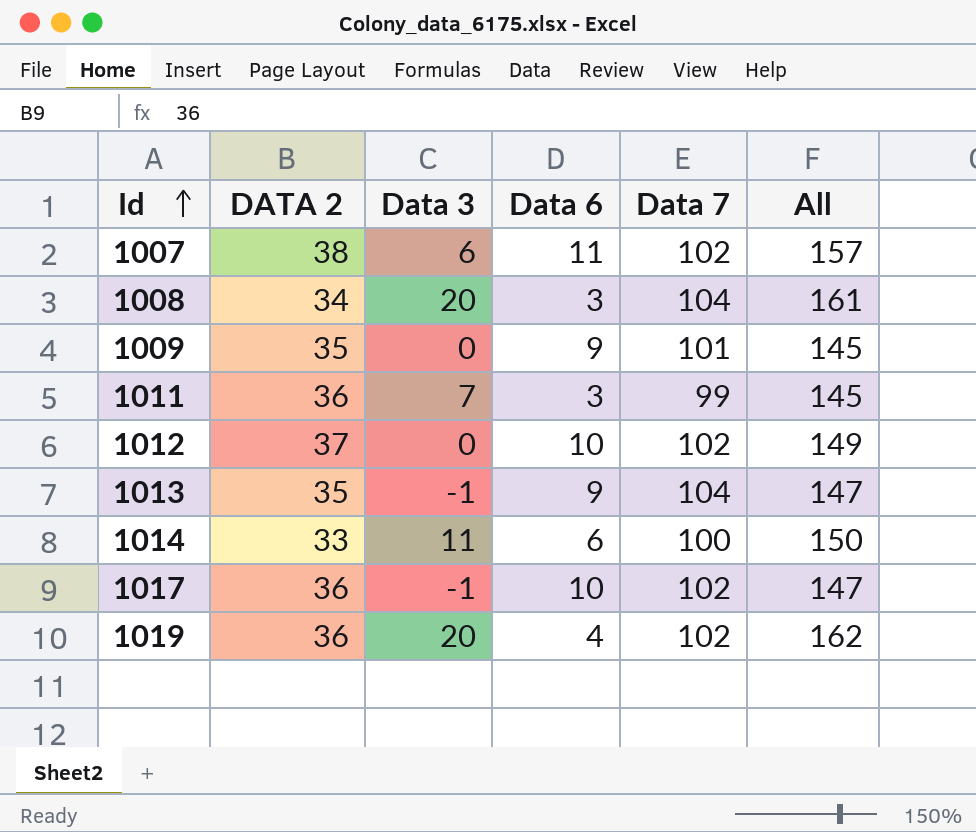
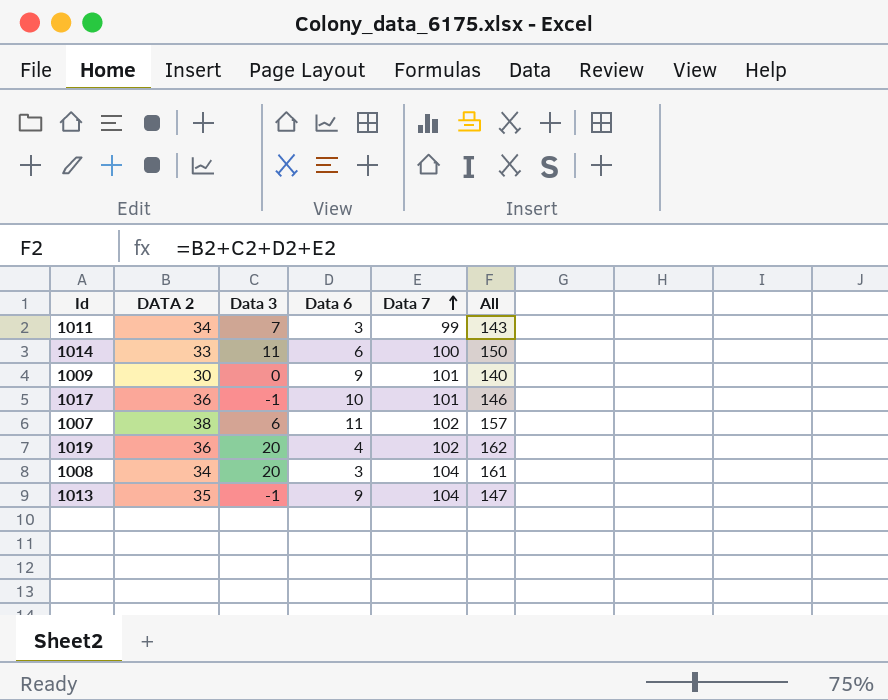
row order: Id ascending -> Data 7 ascending
row 1012: 37 | 0 | 10 | 102 | 149 -> none
1011 | DATA 2: 36 -> 34
1011 | All: 145 -> 143
1009 | DATA 2: 35 -> 30
1009 | All: 145 -> 140
1017 | Data 7: 102 -> 101
1017 | All: 147 -> 146

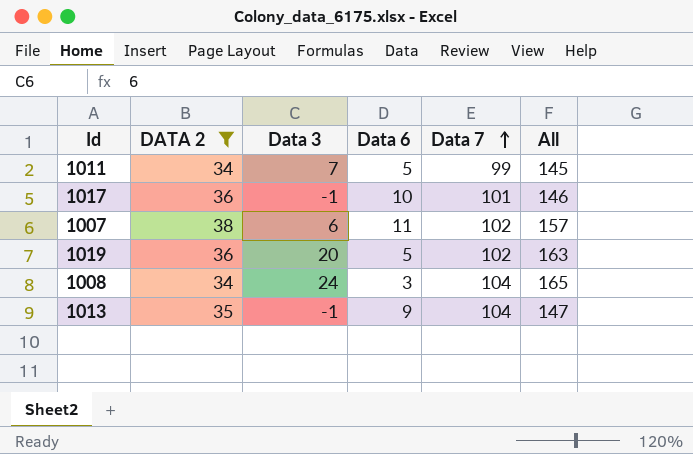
filter: none -> DATA 2 >= 34
1011 | Data 6: 3 -> 5
1011 | All: 143 -> 145
1019 | Data 6: 4 -> 5
1019 | All: 162 -> 163
1008 | Data 3: 20 -> 24
1008 | All: 161 -> 165

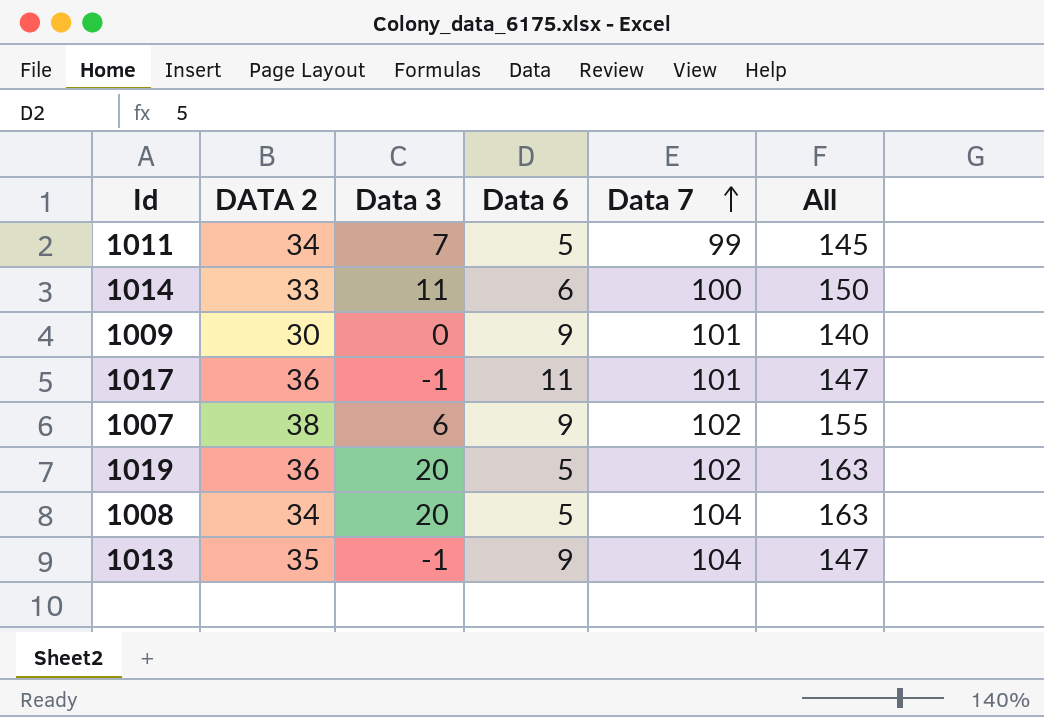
filter: DATA 2 >= 34 -> none
1017 | Data 6: 10 -> 11
1017 | All: 146 -> 147
1007 | Data 6: 11 -> 9
1007 | All: 157 -> 155
1008 | Data 3: 24 -> 20
1008 | Data 6: 3 -> 5
1008 | All: 165 -> 163

